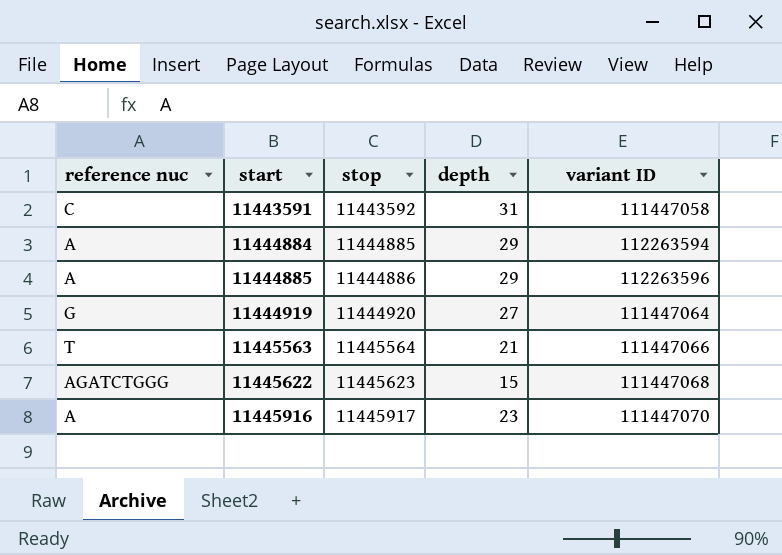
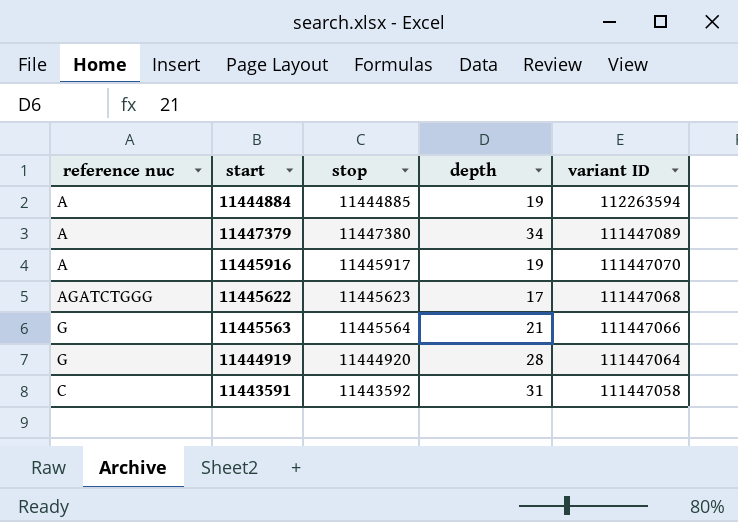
row order: start ascending -> variant ID descending
row 11444885: A | 11444886 | 29 | 112263596 -> none
11444884 | depth: 29 -> 19
row 11447379: none -> A | 11447380 | 34 | 111447089
11445916 | depth: 23 -> 19
11445622 | depth: 15 -> 17
11445563 | reference nuc: T -> G
11444919 | depth: 27 -> 28

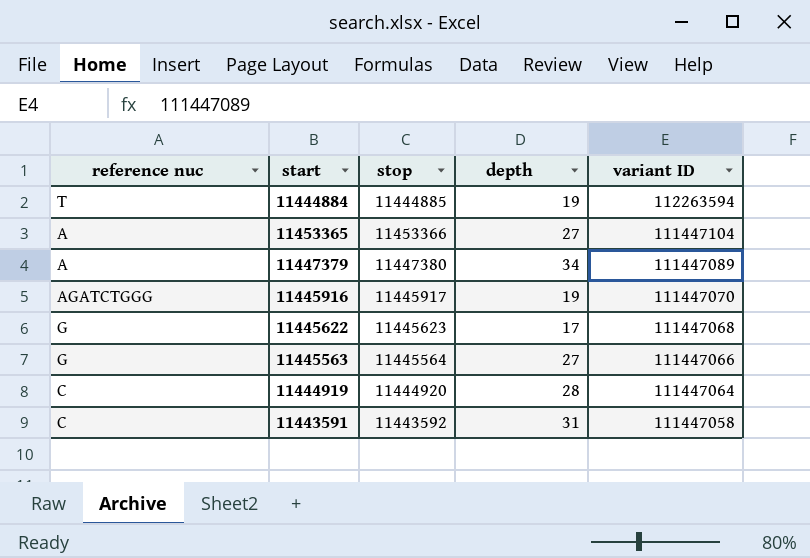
11444884 | reference nuc: A -> T
row 11453365: none -> A | 11453366 | 27 | 111447104
11445916 | reference nuc: A -> AGATCTGGG
11445622 | reference nuc: AGATCTGGG -> G
11445563 | depth: 21 -> 27
11444919 | reference nuc: G -> C

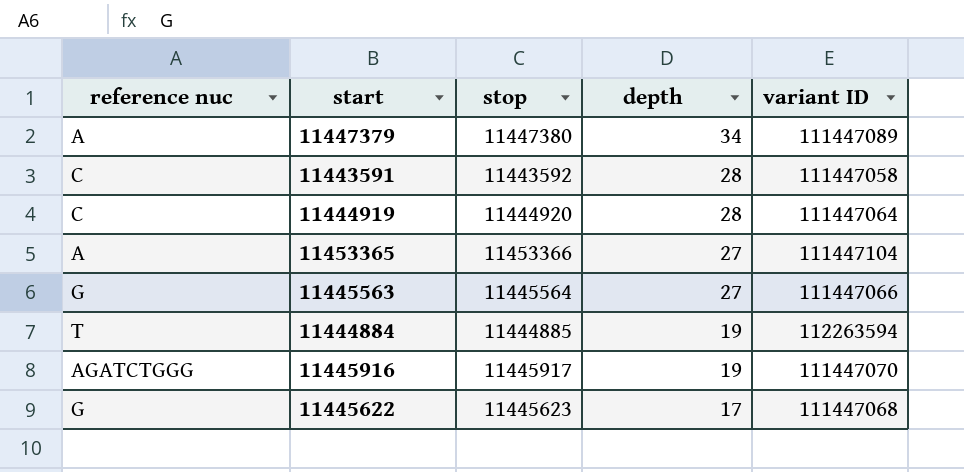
row order: variant ID descending -> depth descending
11443591 | depth: 31 -> 28

